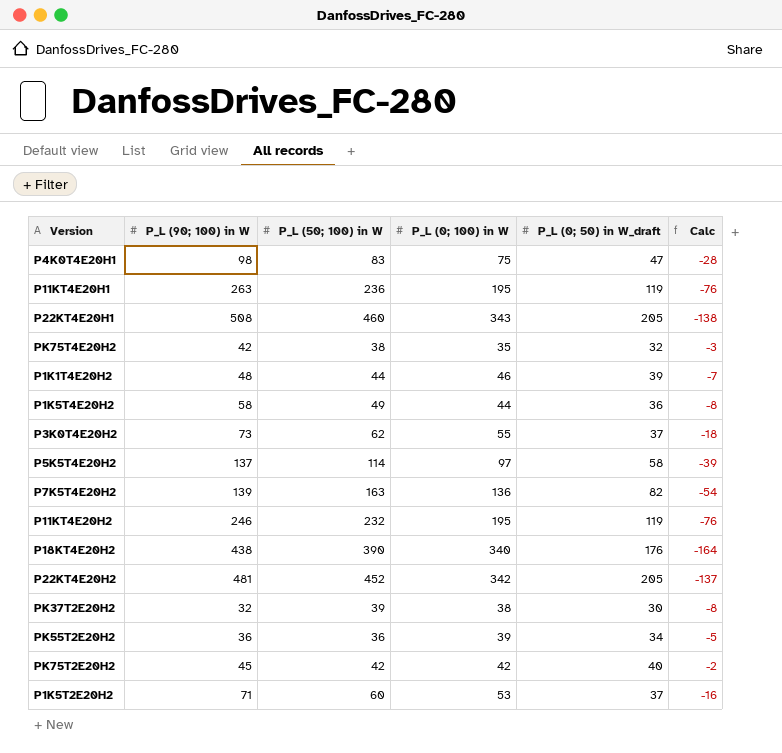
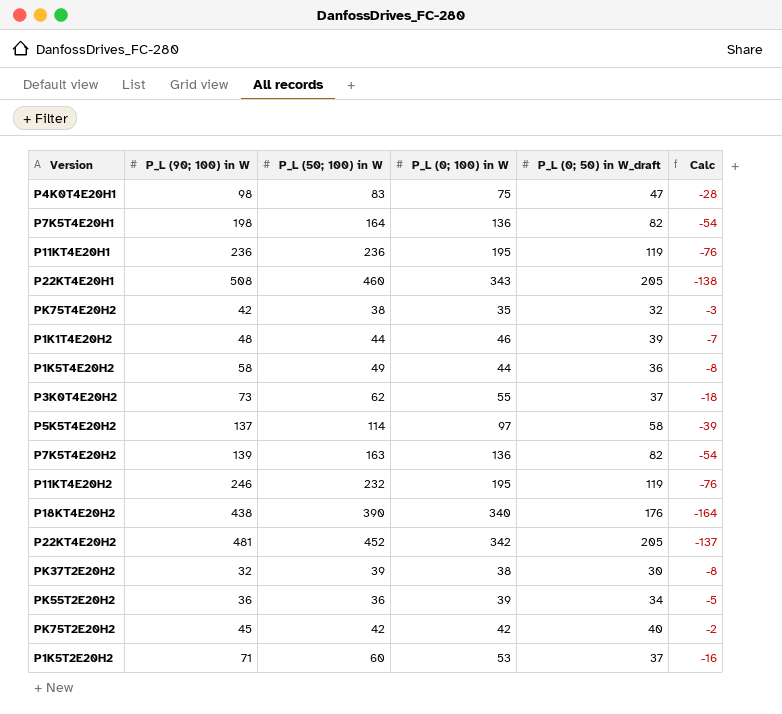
row P7K5T4E20H1: none -> 198 | 164 | 136 | 82 | -54
P11KT4E20H1 | P_L (90; 100) in W: 263 -> 236

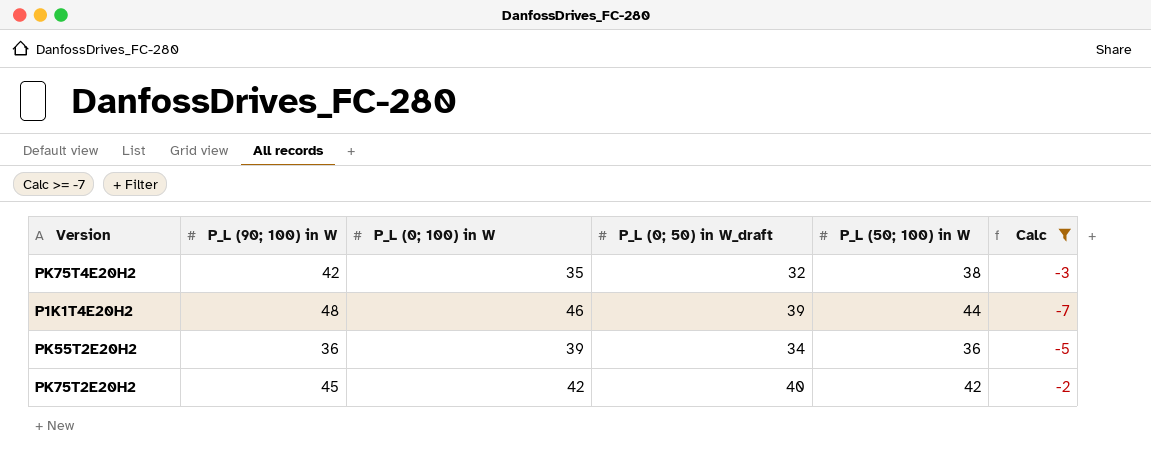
filter: none -> Calc >= -7
column P_L (50; 100) in W | position: 3 -> 5

